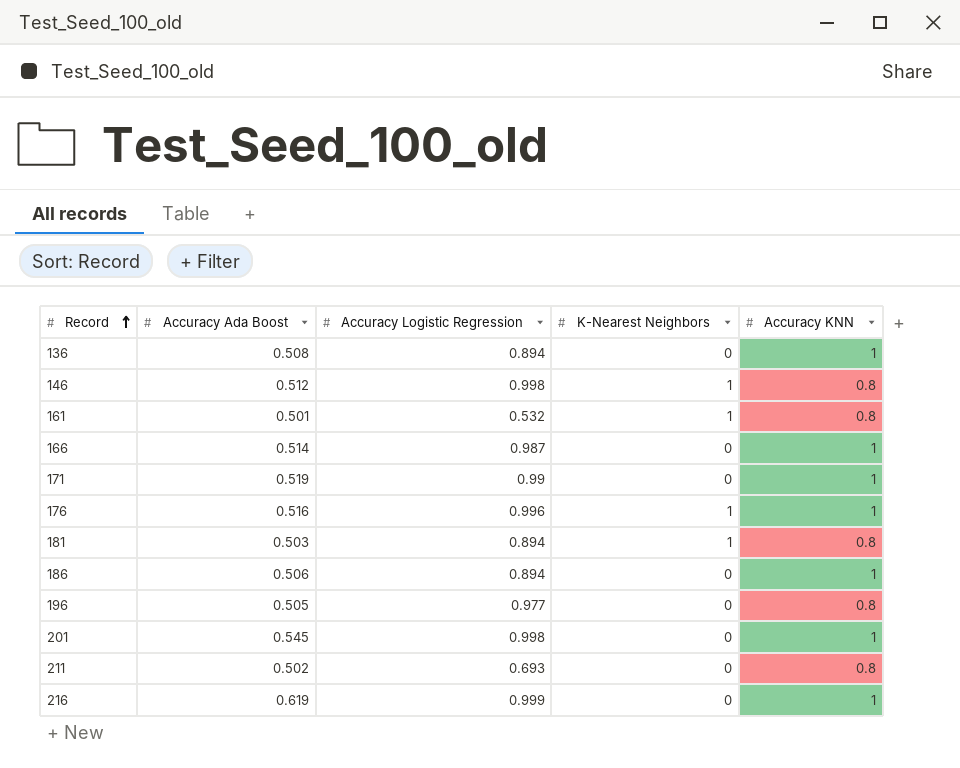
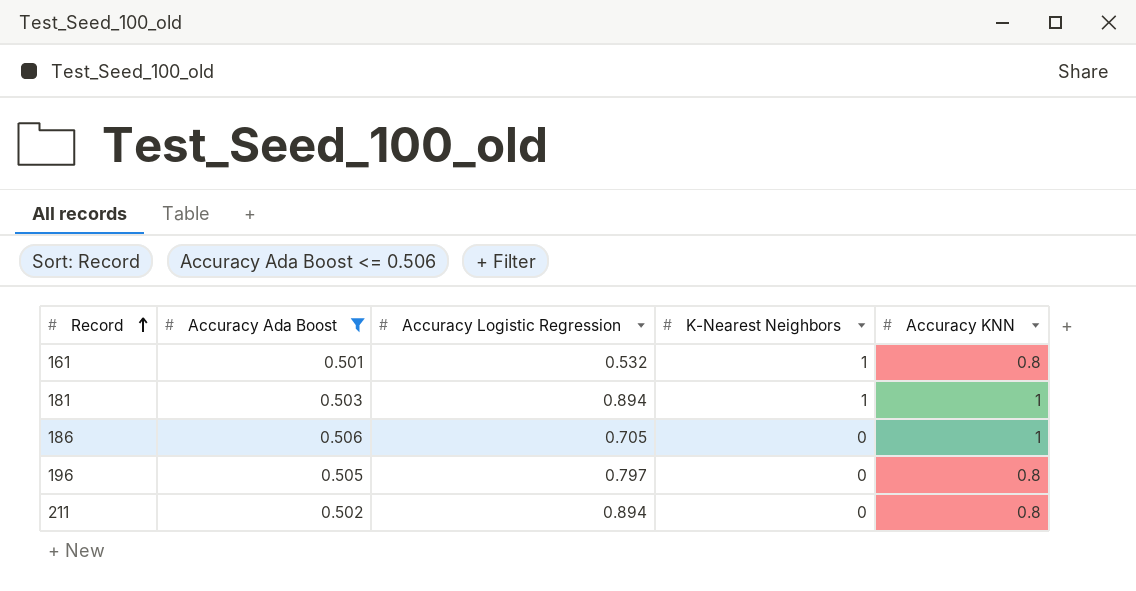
filter: none -> Accuracy Ada Boost <= 0.506
181 | Accuracy KNN: 0.8 -> 1
186 | Accuracy Logistic Regression: 0.894 -> 0.705
196 | Accuracy Logistic Regression: 0.977 -> 0.797
211 | Accuracy Logistic Regression: 0.693 -> 0.894

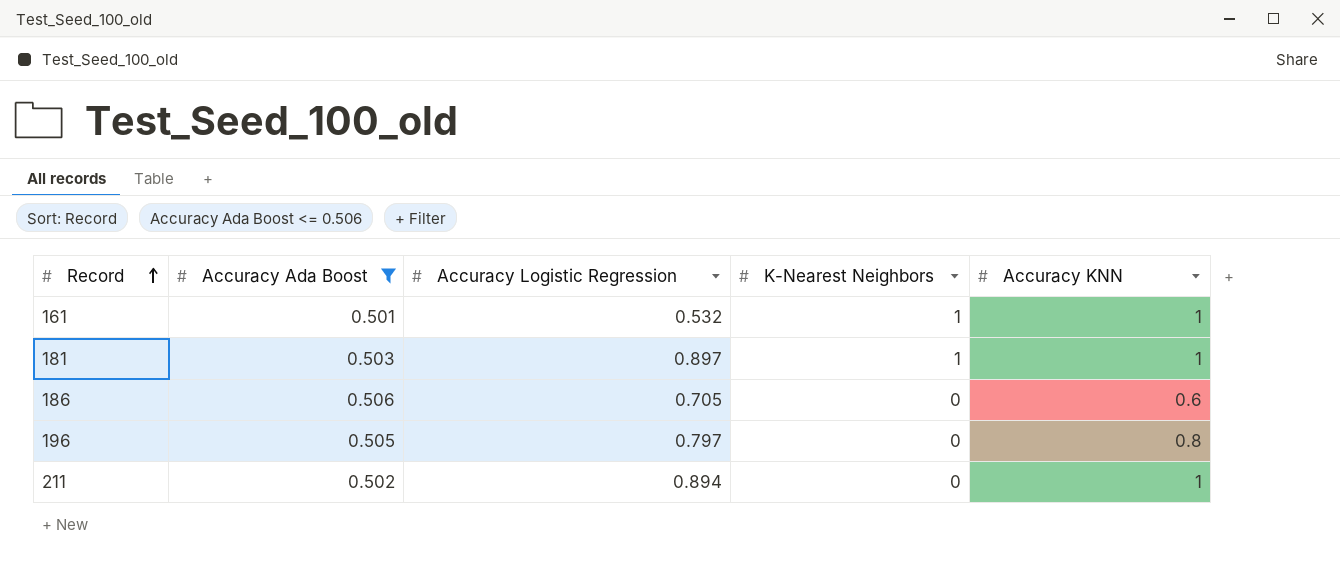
161 | Accuracy KNN: 0.8 -> 1
181 | Accuracy Logistic Regression: 0.894 -> 0.897
186 | Accuracy KNN: 1 -> 0.6
211 | Accuracy KNN: 0.8 -> 1

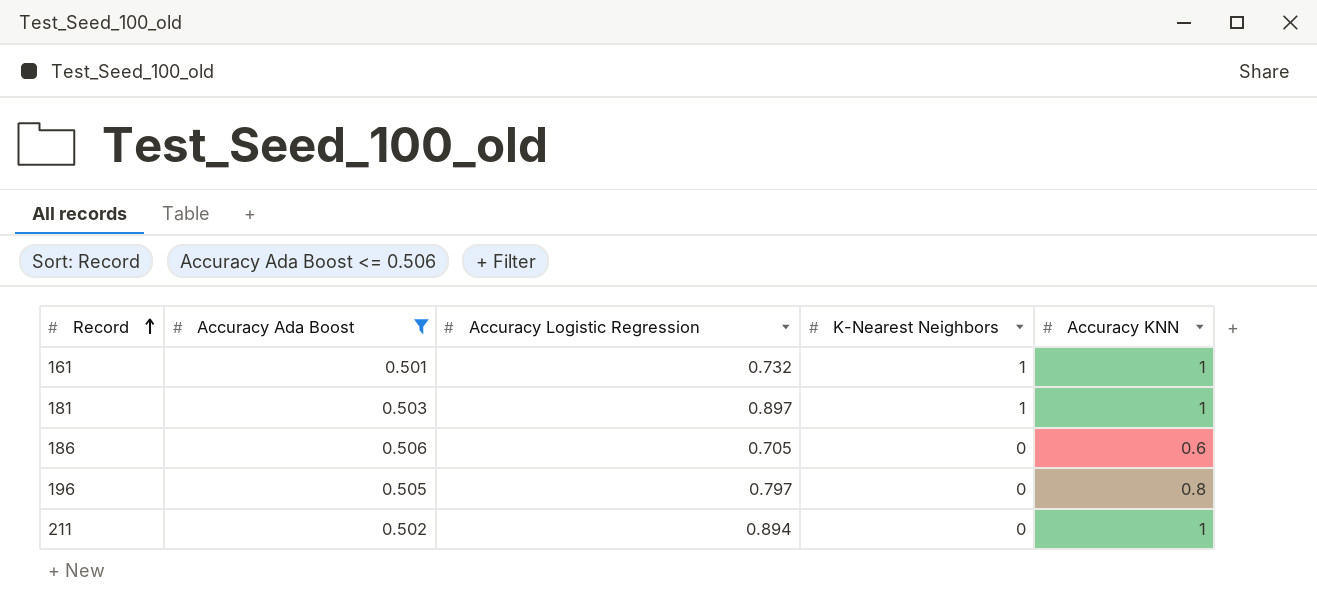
161 | Accuracy Logistic Regression: 0.532 -> 0.732

